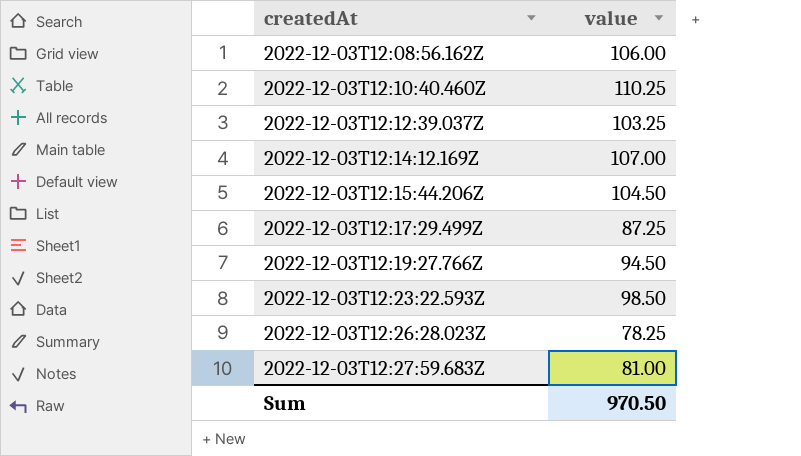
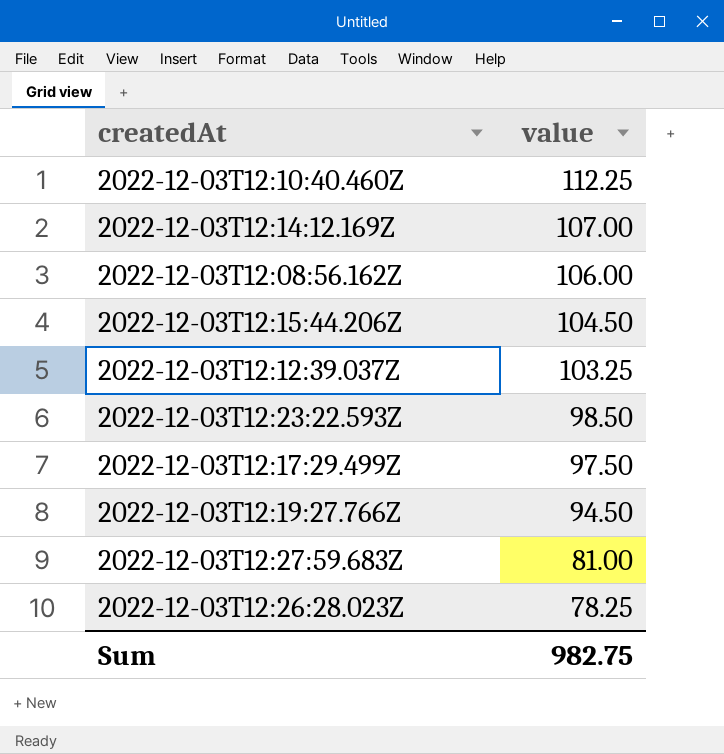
row order: createdAt ascending -> value descending
2022-12-03T12:10:40.460Z | value: 110.25 -> 112.25
2022-12-03T12:17:29.499Z | value: 87.25 -> 97.50
Sum | value: 970.50 -> 982.75

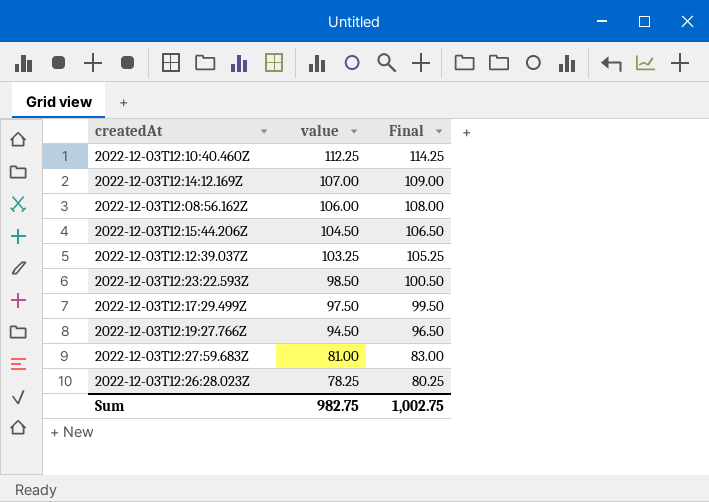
column Final | formula: none -> [value] + 2

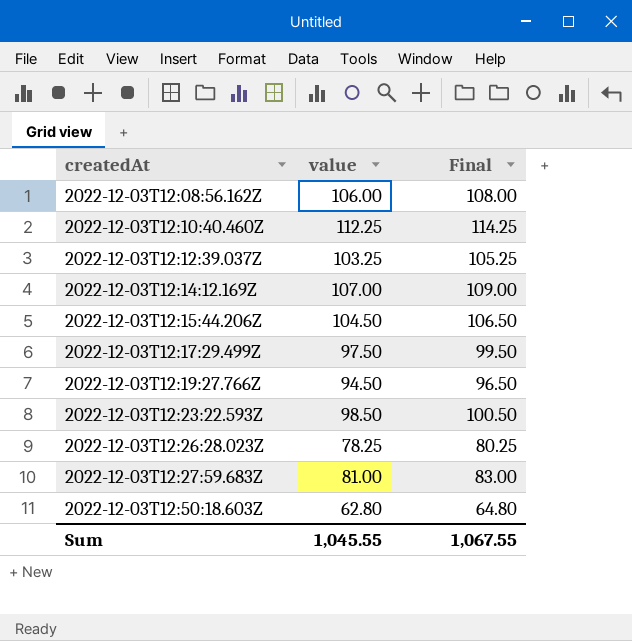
row order: value descending -> createdAt ascending
row 2022-12-03T12:50:18.603Z: none -> 62.80 | 64.80
Sum | value: 982.75 -> 1,045.55
Sum | Final: 1,002.75 -> 1,067.55

